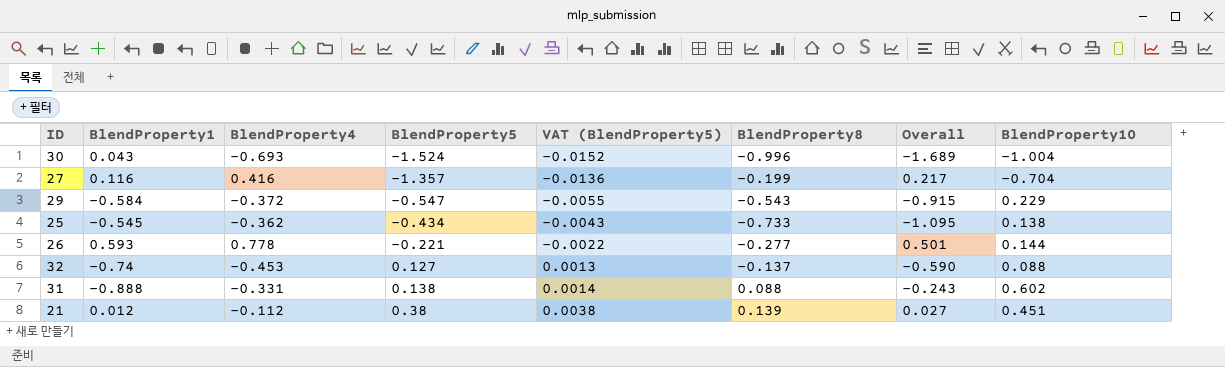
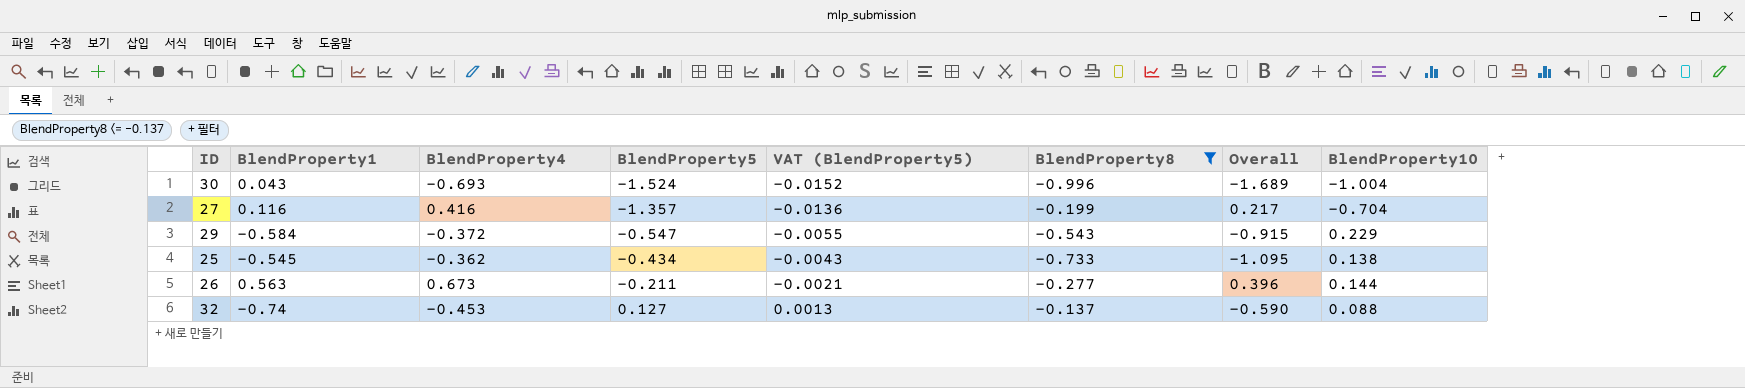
filter: none -> BlendProperty8 <= -0.137
26 | BlendProperty1: 0.593 -> 0.563
26 | BlendProperty4: 0.778 -> 0.673
26 | BlendProperty5: -0.221 -> -0.211
26 | VAT (BlendProperty5): -0.0022 -> -0.0021
26 | Overall: 0.501 -> 0.396

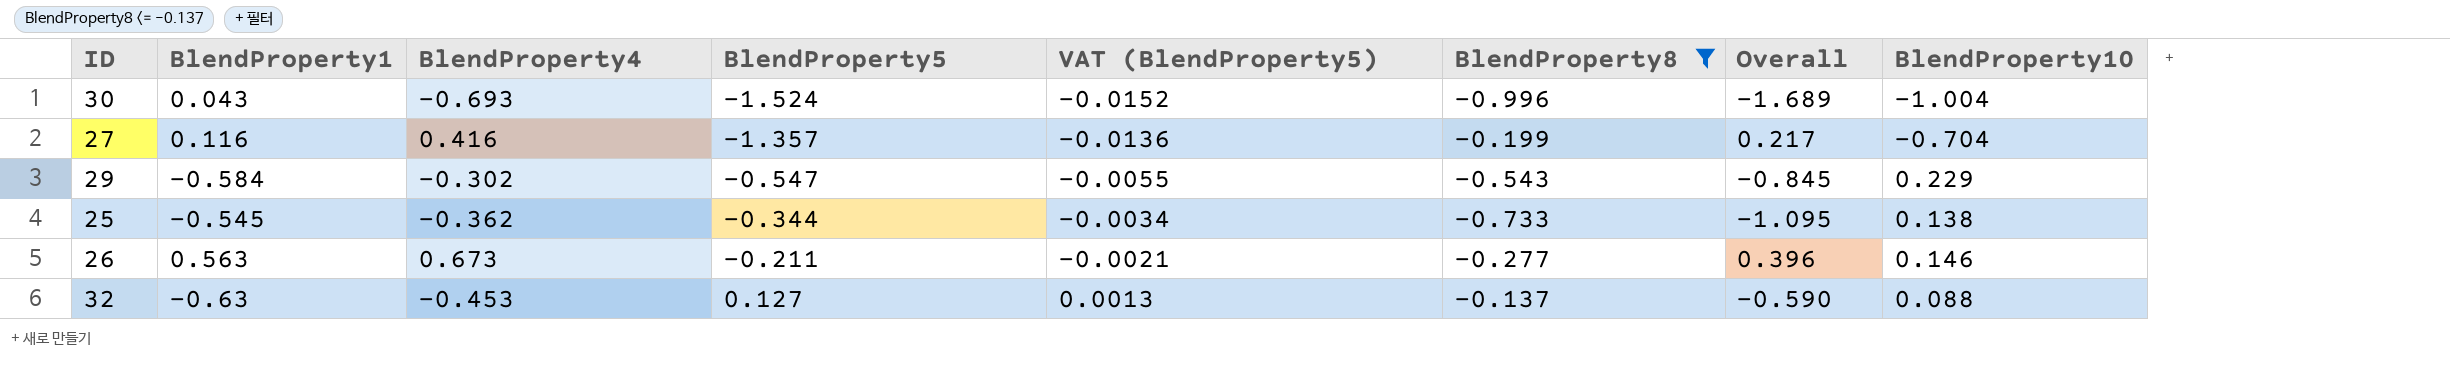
29 | BlendProperty4: -0.372 -> -0.302
29 | Overall: -0.915 -> -0.845
25 | BlendProperty5: -0.434 -> -0.344
25 | VAT (BlendProperty5): -0.0043 -> -0.0034
26 | BlendProperty10: 0.144 -> 0.146
32 | BlendProperty1: -0.74 -> -0.63

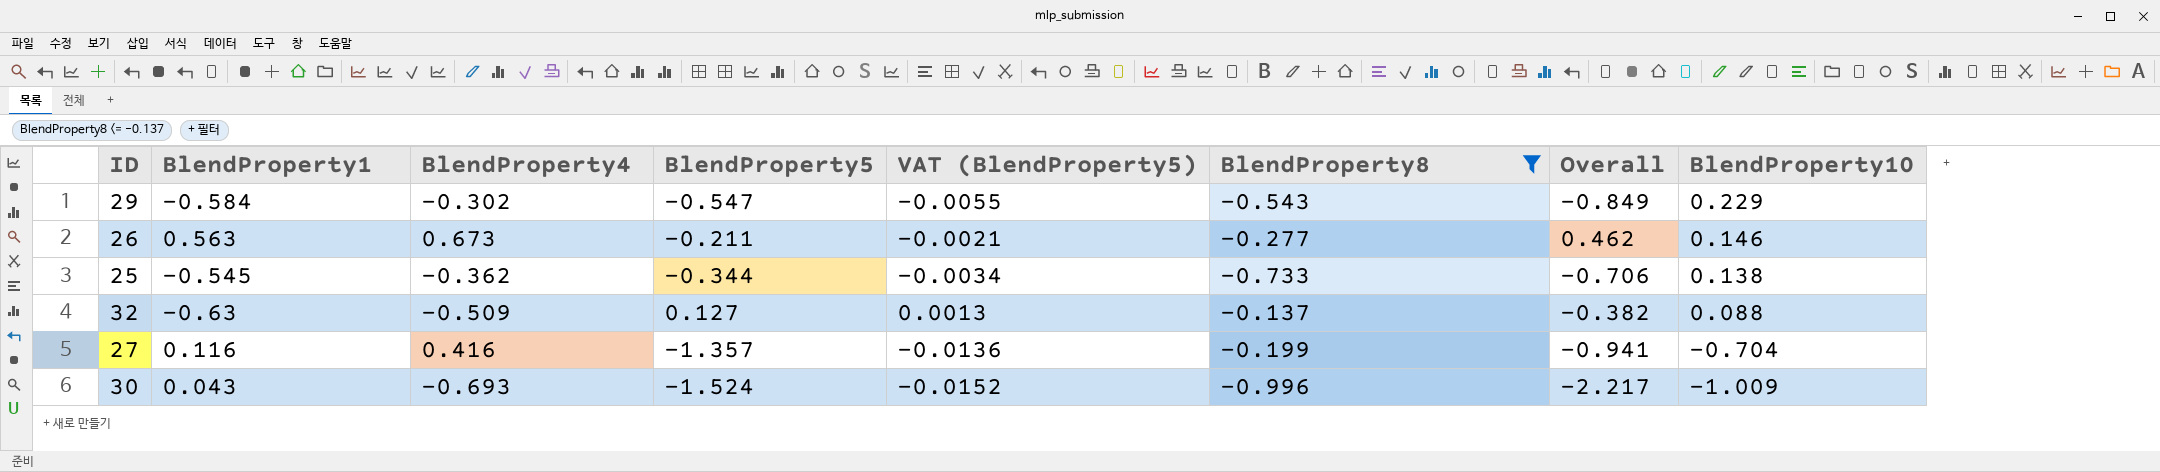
row order: BlendProperty5 ascending -> BlendProperty10 descending
column Overall | formula: [BlendProperty4] + [BlendProperty8] -> [BlendProperty4] + [BlendProperty5]
32 | BlendProperty4: -0.453 -> -0.509
30 | BlendProperty10: -1.004 -> -1.009

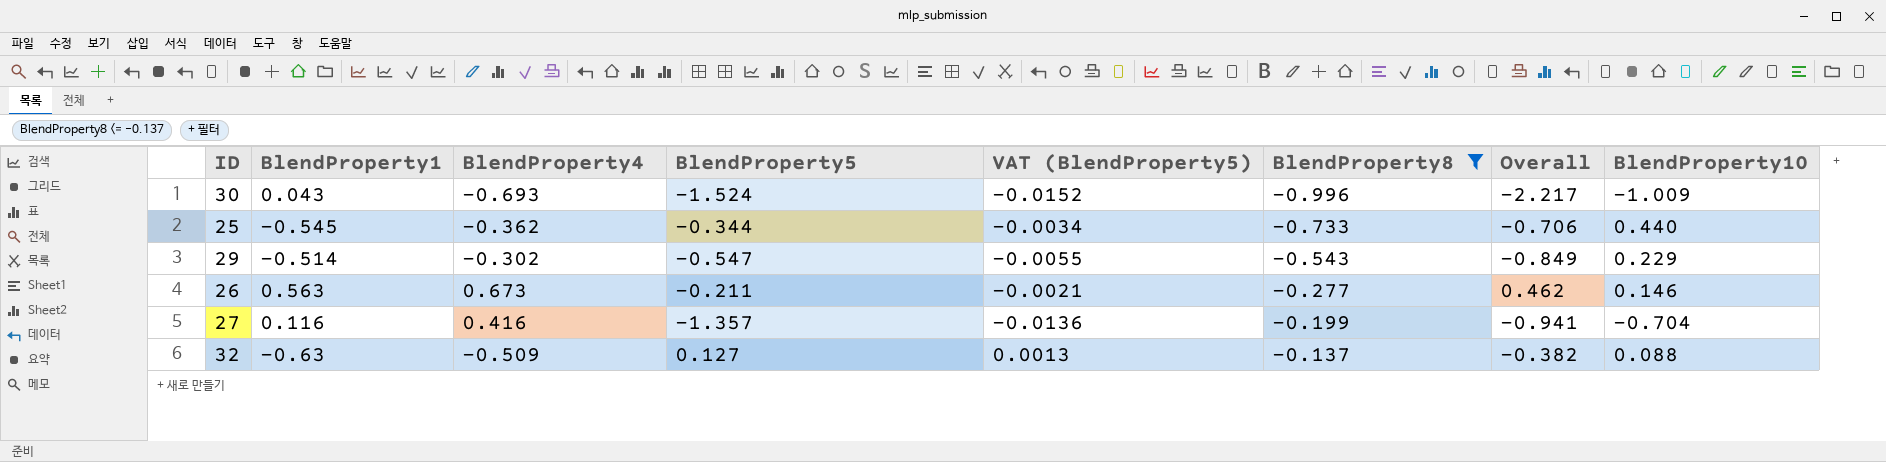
row order: BlendProperty10 descending -> BlendProperty8 ascending
25 | BlendProperty10: 0.138 -> 0.440
29 | BlendProperty1: -0.584 -> -0.514

